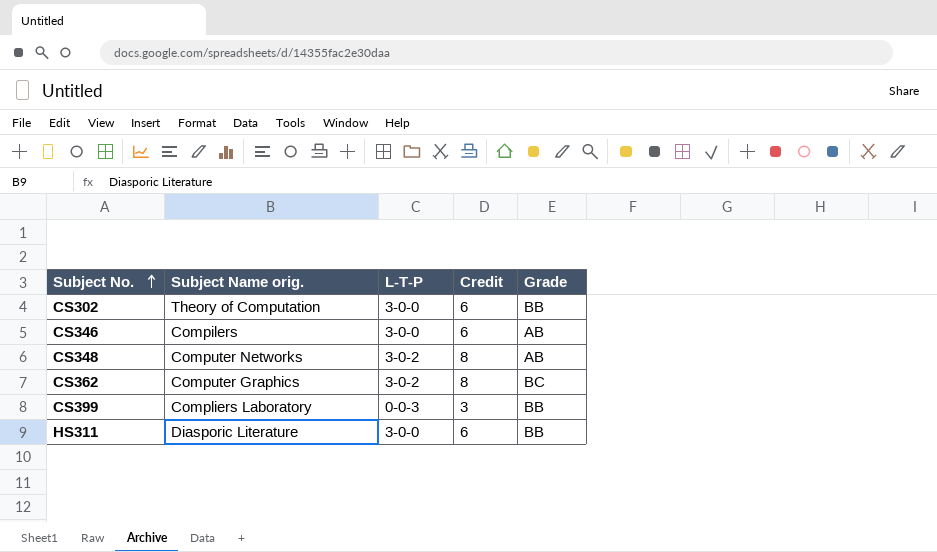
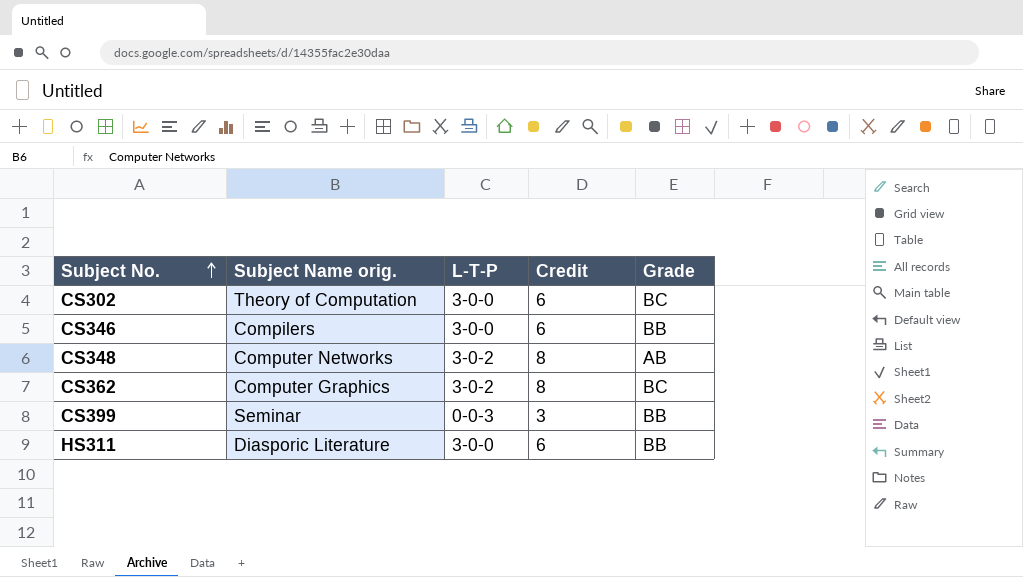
CS302 | Grade: BB -> BC
CS346 | Grade: AB -> BB
CS399 | Subject Name orig.: Compliers Laboratory -> Seminar

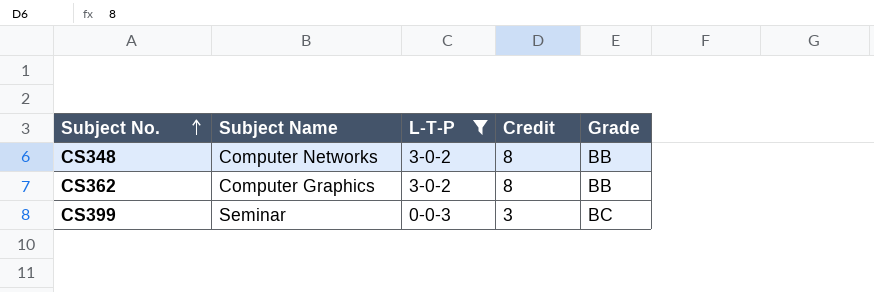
filter: none -> L-T-P != 3-0-0
column name: Subject Name orig. -> Subject Name
CS348 | Grade: AB -> BB
CS362 | Grade: BC -> BB
CS399 | Grade: BB -> BC

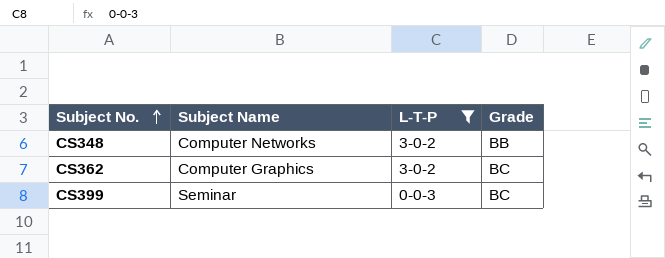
column Credit | position: 4 -> none
CS362 | Grade: BB -> BC

